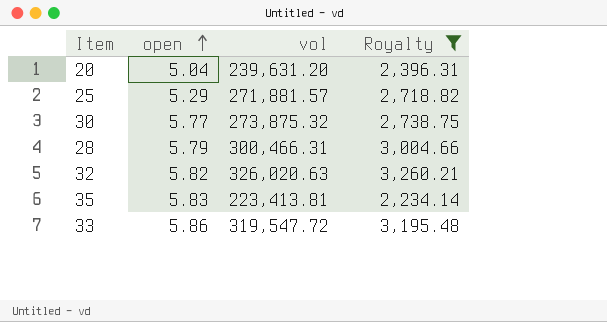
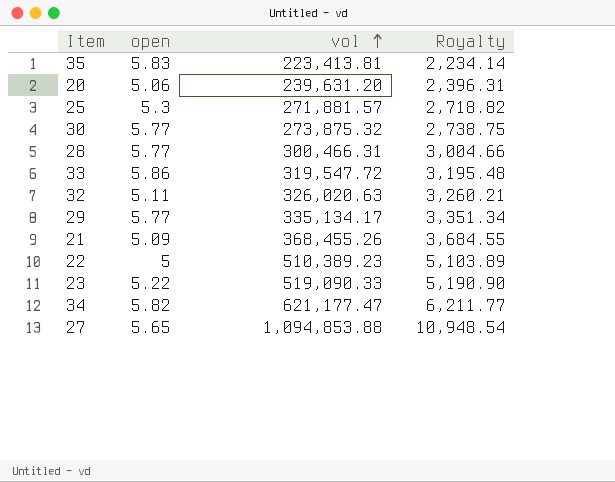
filter: Royalty <= 3,260.21 -> none
row order: open ascending -> vol ascending
20 | open: 5.04 -> 5.06
25 | open: 5.29 -> 5.3
28 | open: 5.79 -> 5.77
32 | open: 5.82 -> 5.11

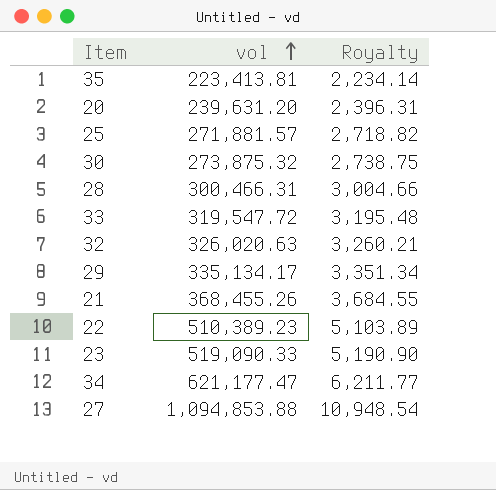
column open | position: 2 -> none

